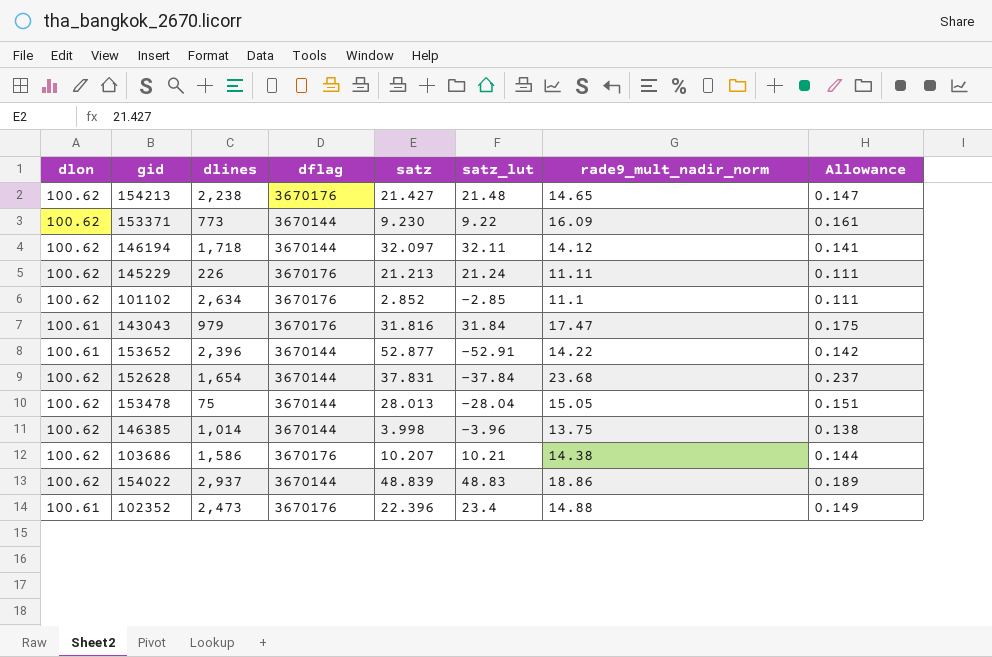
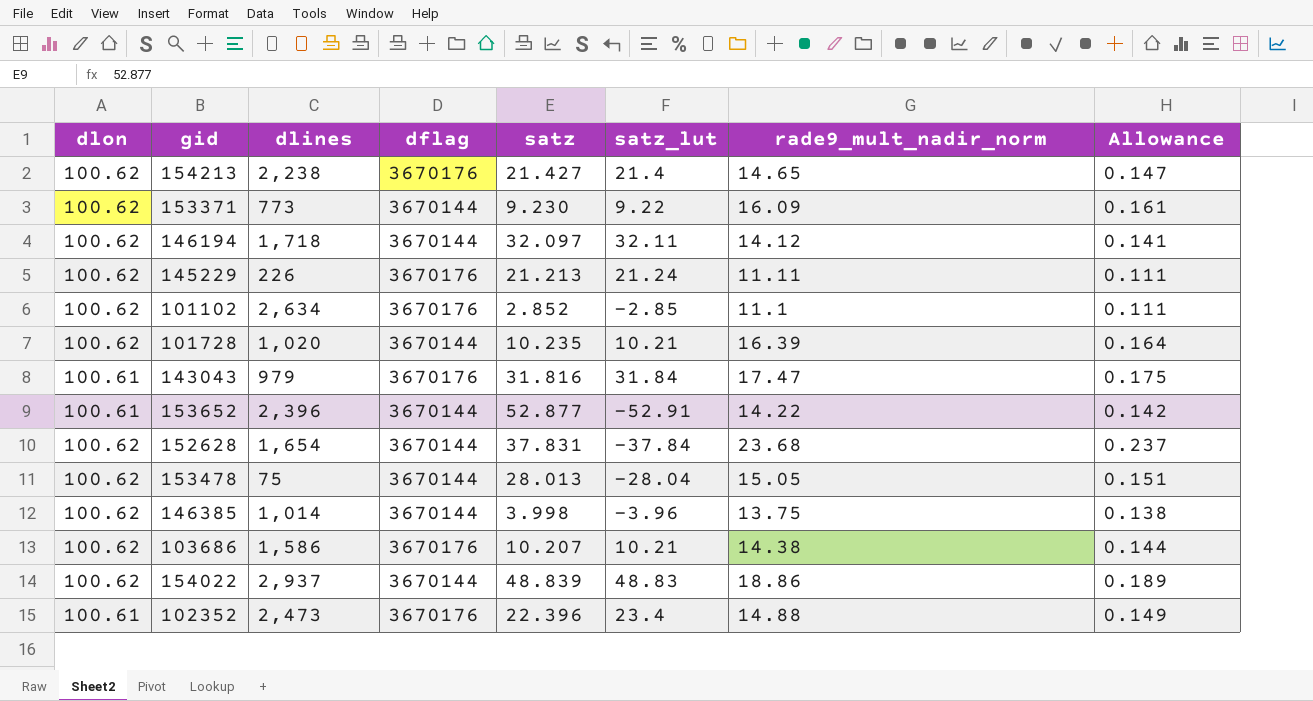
154213 | satz_lut: 21.48 -> 21.4
row 101728: none -> 100.62 | 1,020 | 3670144 | 10.235 | 10.21 | 16.39 | 0.164

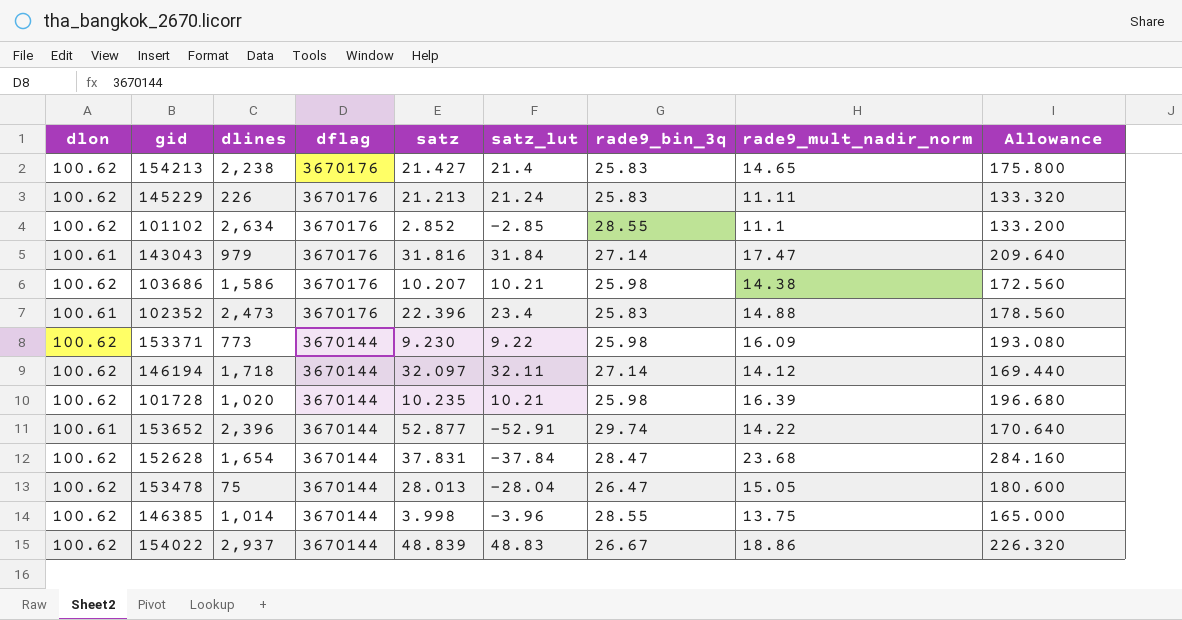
row order: none -> dflag descending
column rade9_bin_3q | position: none -> 7
column Allowance | formula: [rade9_mult_nadir_norm] * 0.01 -> [rade9_mult_nadir_norm] * 12

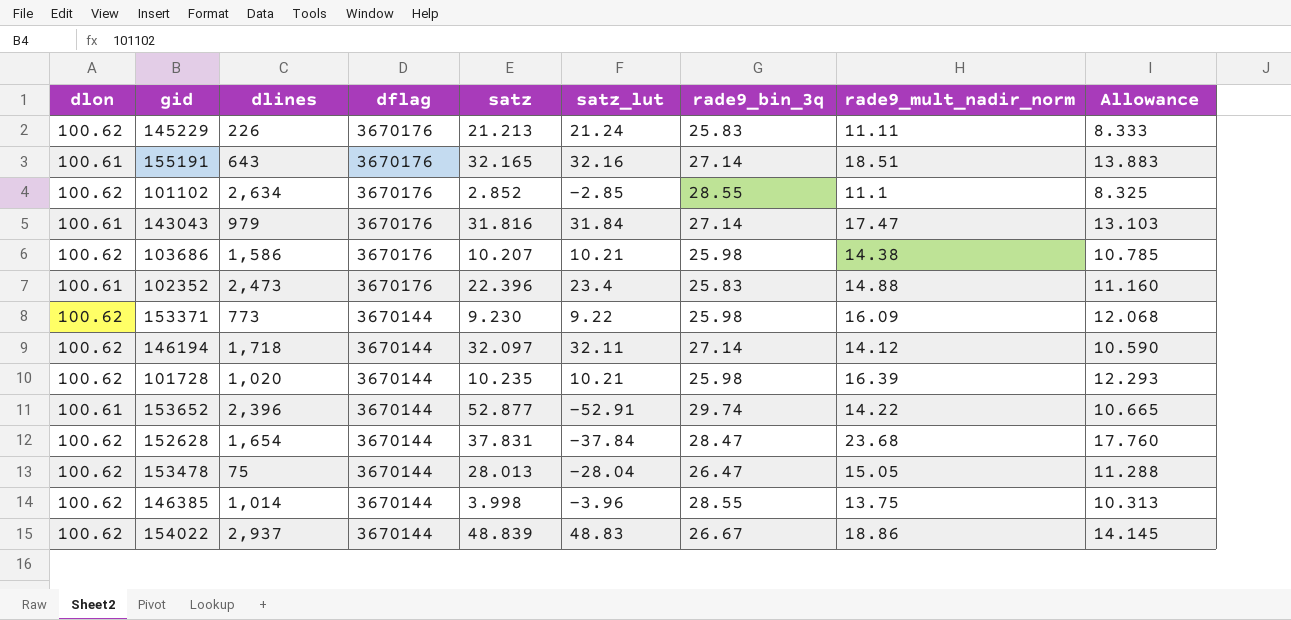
column Allowance | formula: [rade9_mult_nadir_norm] * 12 -> [rade9_mult_nadir_norm] * 0.75
row 154213: 100.62 | 2,238 | 3670176 | 21.427 | 21.4 | 25.83 | 14.65 | 175.800 -> none
row 155191: none -> 100.61 | 643 | 3670176 | 32.165 | 32.16 | 27.14 | 18.51 | 13.883

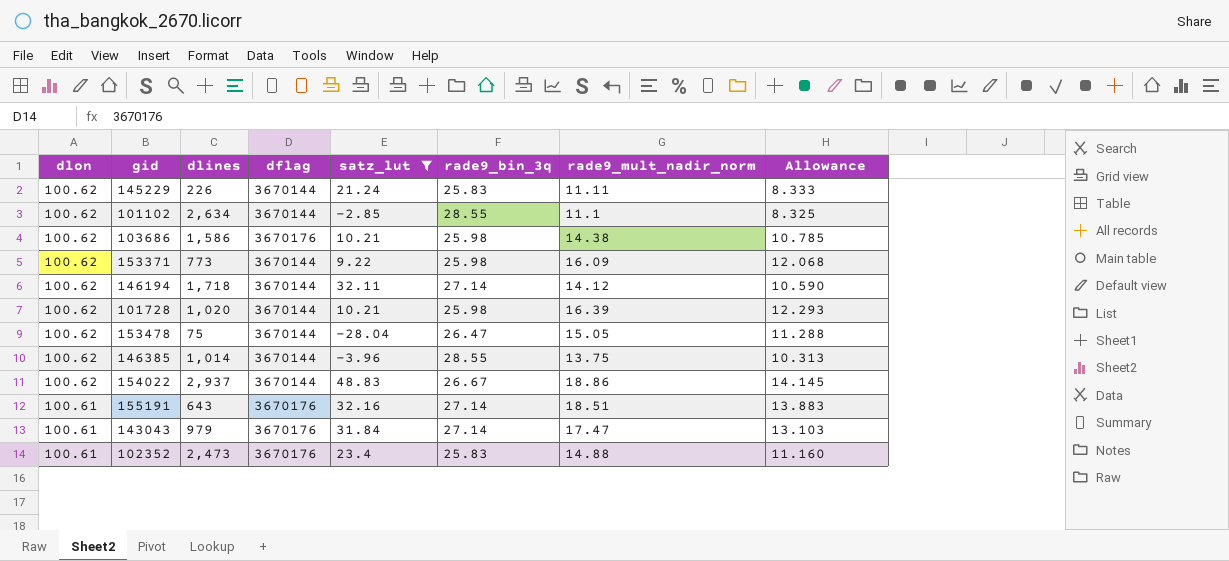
filter: none -> satz_lut >= -28.04
row order: dflag descending -> dlon descending
column satz | position: 5 -> none
145229 | dflag: 3670176 -> 3670144
101102 | dflag: 3670176 -> 3670144

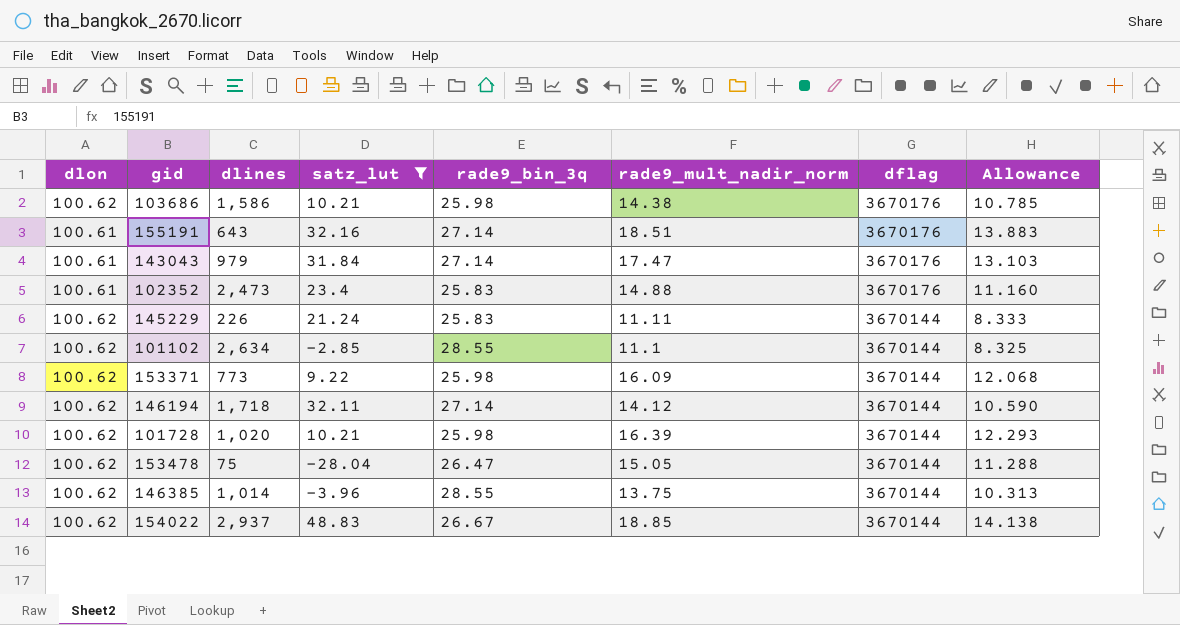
row order: dlon descending -> dflag descending
column dflag | position: 4 -> 7
154022 | rade9_mult_nadir_norm: 18.86 -> 18.85
154022 | Allowance: 14.145 -> 14.138

